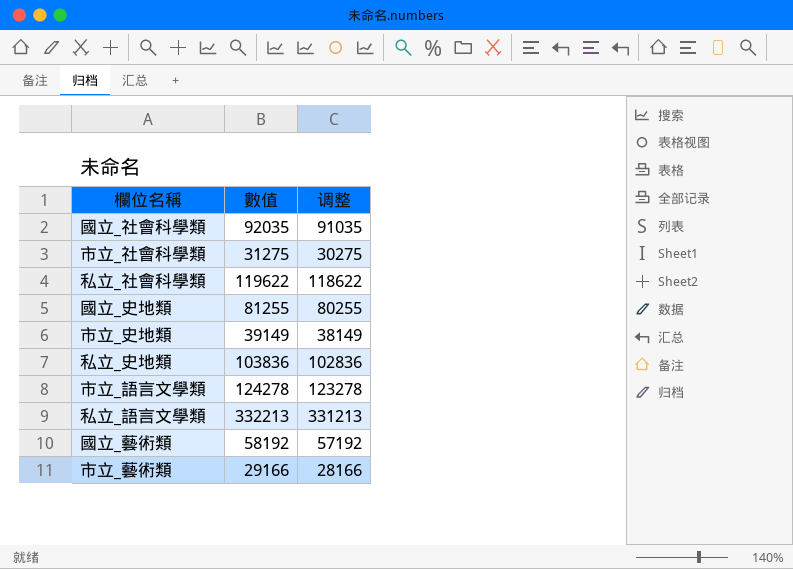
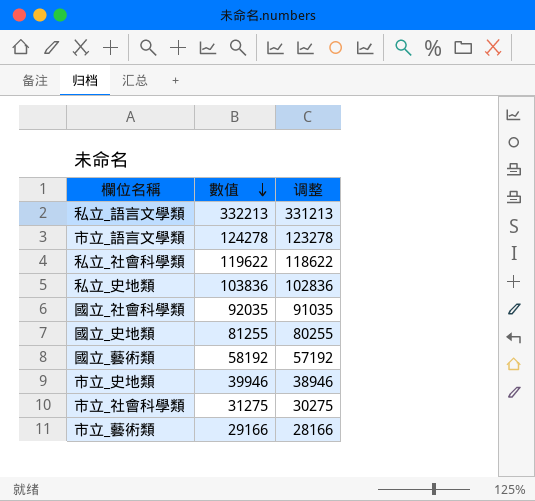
row order: none -> 數值 descending
市立_史地類 | 數值: 39149 -> 39946
市立_史地類 | 调整: 38149 -> 38946

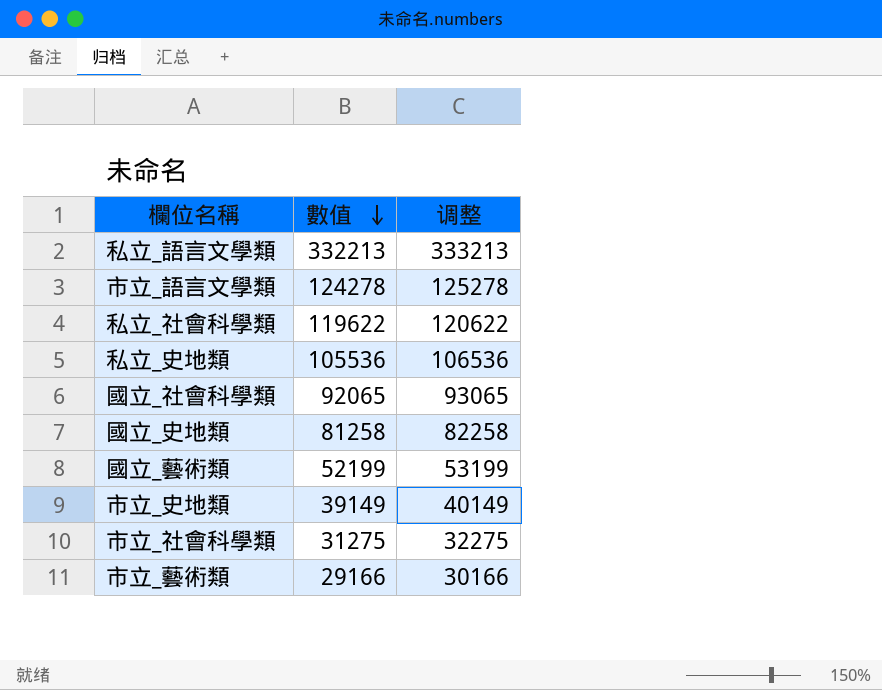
column 调整 | formula: [數值] - 1000 -> [數值] + 1000
私立_史地類 | 數值: 103836 -> 105536
國立_社會科學類 | 數值: 92035 -> 92065
國立_史地類 | 數值: 81255 -> 81258
國立_藝術類 | 數值: 58192 -> 52199
市立_史地類 | 數值: 39946 -> 39149

